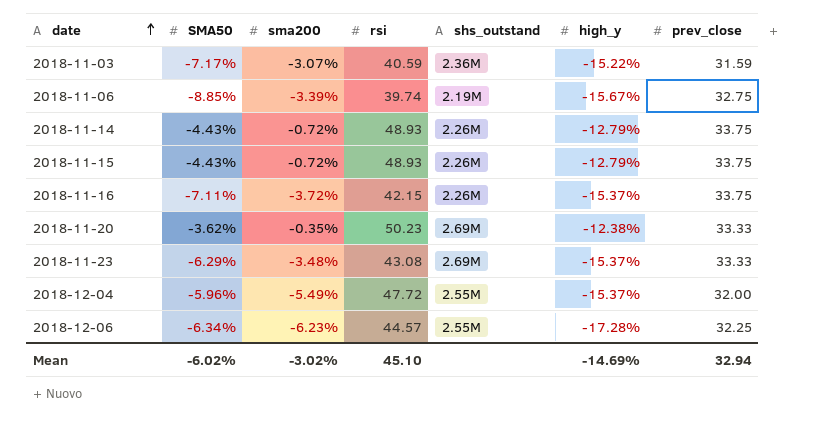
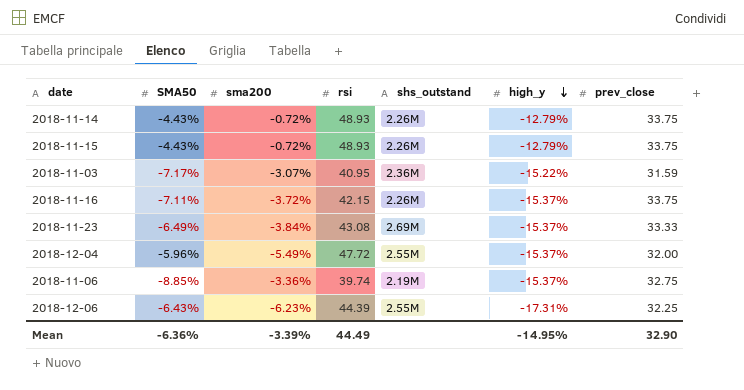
row order: date ascending -> high_y descending
row 2018-11-20: -3.62% | -0.35% | 50.23 | 2.69M | -12.38% | 33.33 -> none
2018-11-03 | rsi: 40.59 -> 40.95
2018-11-23 | SMA50: -6.29% -> -6.49%
2018-11-23 | sma200: -3.48% -> -3.84%
2018-11-06 | sma200: -3.39% -> -3.36%
2018-11-06 | high_y: -15.67% -> -15.37%
2018-12-06 | SMA50: -6.34% -> -6.43%
2018-12-06 | rsi: 44.57 -> 44.39
2018-12-06 | high_y: -17.28% -> -17.31%
Mean | SMA50: -6.02% -> -6.36%
Mean | sma200: -3.02% -> -3.39%
Mean | rsi: 45.10 -> 44.49
Mean | high_y: -14.69% -> -14.95%
Mean | prev_close: 32.94 -> 32.90

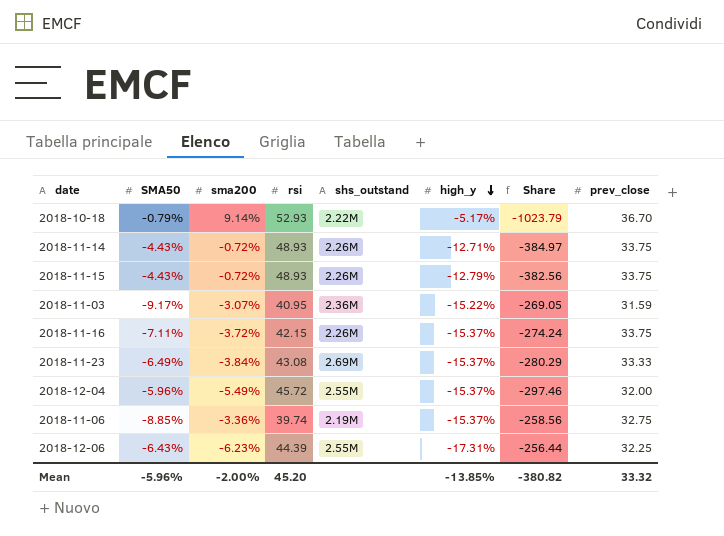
column Share | formula: none -> [rsi] / [high_y]
row 2018-10-18: none -> -0.79% | 9.14% | 52.93 | 2.22M | -5.17% | -1023.79 | 36.70
2018-11-14 | high_y: -12.79% -> -12.71%
2018-11-03 | SMA50: -7.17% -> -9.17%
2018-12-04 | rsi: 47.72 -> 45.72
Mean | SMA50: -6.36% -> -5.96%
Mean | sma200: -3.39% -> -2.00%
Mean | rsi: 44.49 -> 45.20
Mean | high_y: -14.95% -> -13.85%
Mean | prev_close: 32.90 -> 33.32

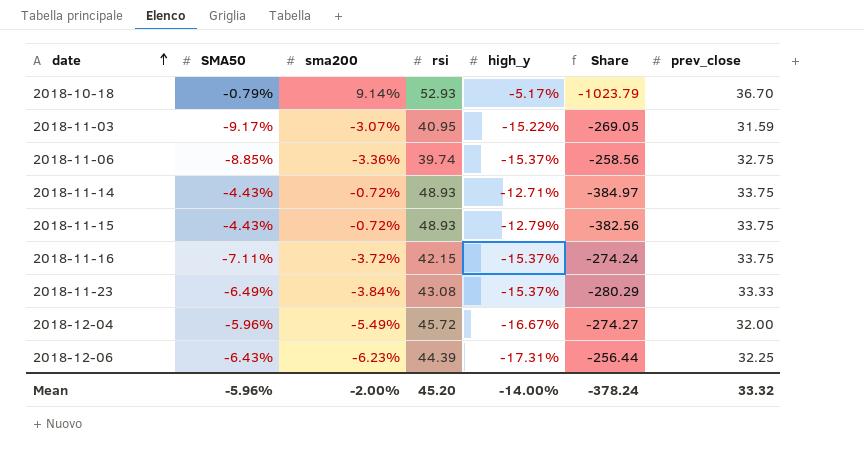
row order: high_y descending -> date ascending
column shs_outstand | position: 5 -> none
2018-12-04 | high_y: -15.37% -> -16.67%
2018-12-04 | Share: -297.46 -> -274.27
Mean | high_y: -13.85% -> -14.00%
Mean | Share: -380.82 -> -378.24

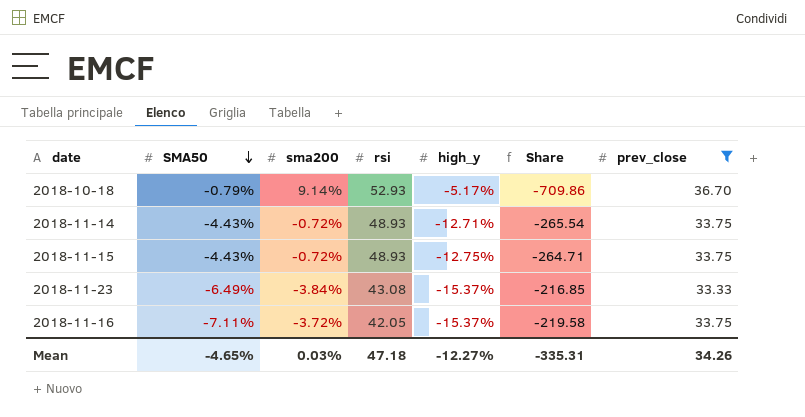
filter: none -> prev_close >= 33.33
row order: date ascending -> SMA50 descending
column Share | formula: [rsi] / [high_y] -> [prev_close] / [high_y]
2018-11-15 | high_y: -12.79% -> -12.75%
2018-11-16 | rsi: 42.15 -> 42.05
Mean | SMA50: -5.96% -> -4.65%
Mean | sma200: -2.00% -> 0.03%
Mean | rsi: 45.20 -> 47.18
Mean | high_y: -14.00% -> -12.27%
Mean | Share: -378.24 -> -335.31
Mean | prev_close: 33.32 -> 34.26

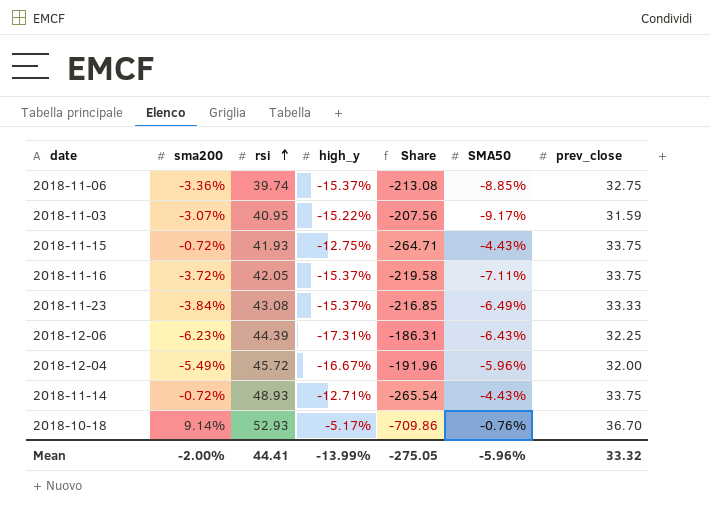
filter: prev_close >= 33.33 -> none
row order: SMA50 descending -> rsi ascending
column SMA50 | position: 2 -> 6
2018-11-15 | rsi: 48.93 -> 41.93
2018-10-18 | SMA50: -0.79% -> -0.76%
Mean | sma200: 0.03% -> -2.00%
Mean | rsi: 47.18 -> 44.41
Mean | high_y: -12.27% -> -13.99%
Mean | Share: -335.31 -> -275.05
Mean | SMA50: -4.65% -> -5.96%
Mean | prev_close: 34.26 -> 33.32

